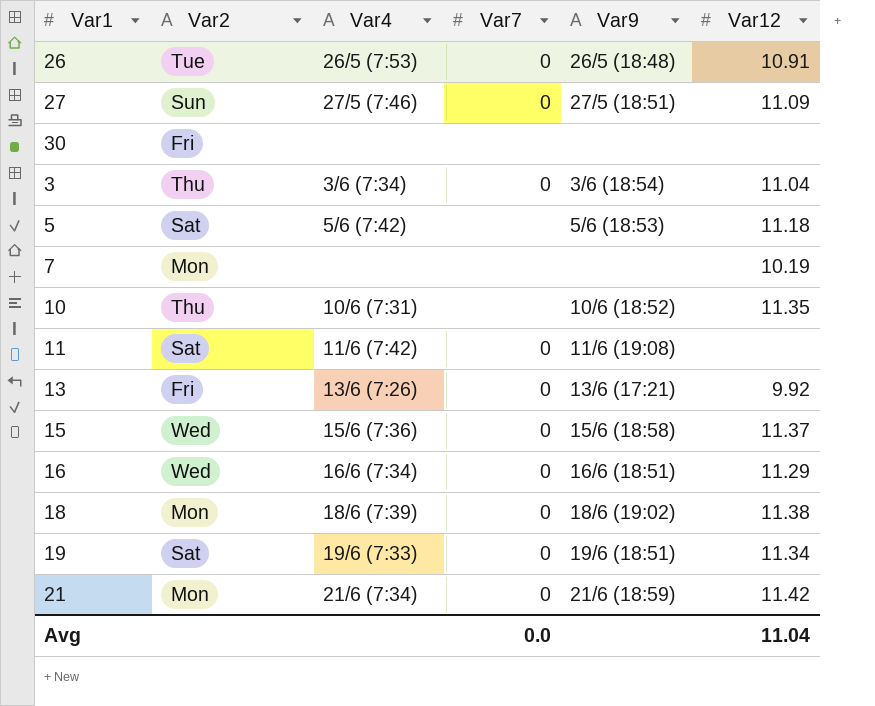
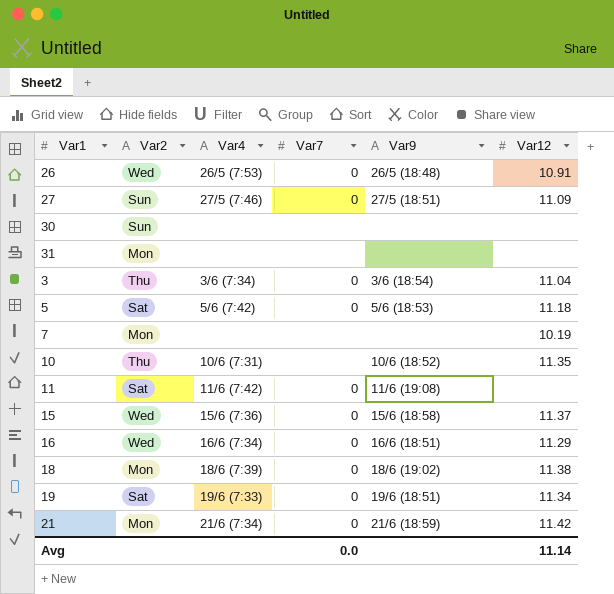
row 13: Fri | 13/6 (7:26) | 0 | 13/6 (17:21) | 9.92 -> none
26 | Var2: Tue -> Wed
30 | Var2: Fri -> Sun
row 31: none -> Mon | none | none | none | none
5 | Var7: none -> 0
Avg | Var12: 11.04 -> 11.14

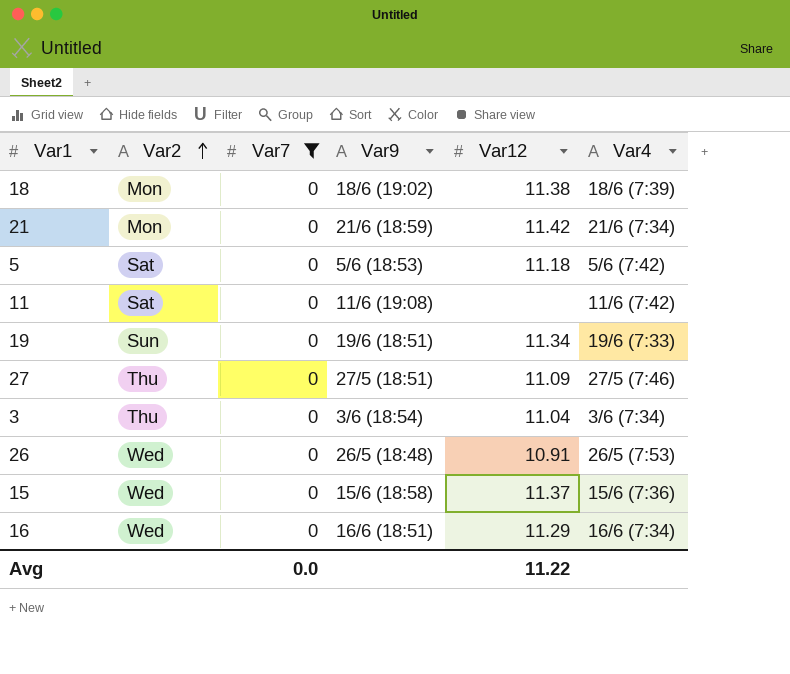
filter: none -> Var7 = 0
row order: none -> Var2 ascending
column Var4 | position: 3 -> 6
19 | Var2: Sat -> Sun
27 | Var2: Sun -> Thu
Avg | Var12: 11.14 -> 11.22

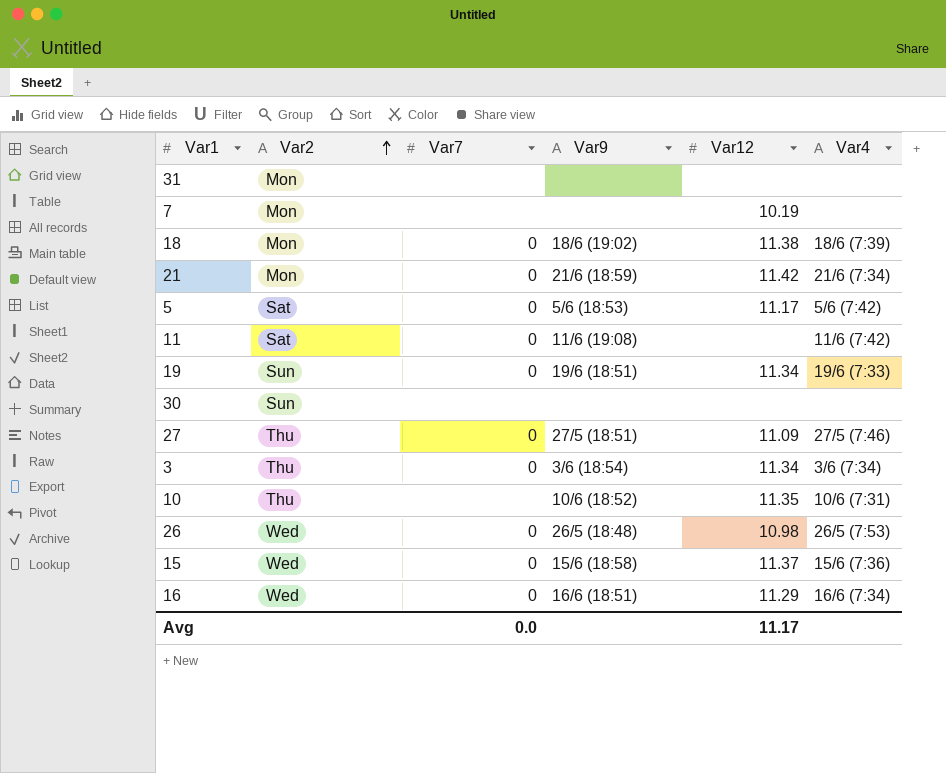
filter: Var7 = 0 -> none
5 | Var12: 11.18 -> 11.17
3 | Var12: 11.04 -> 11.34
26 | Var12: 10.91 -> 10.98
Avg | Var12: 11.22 -> 11.17

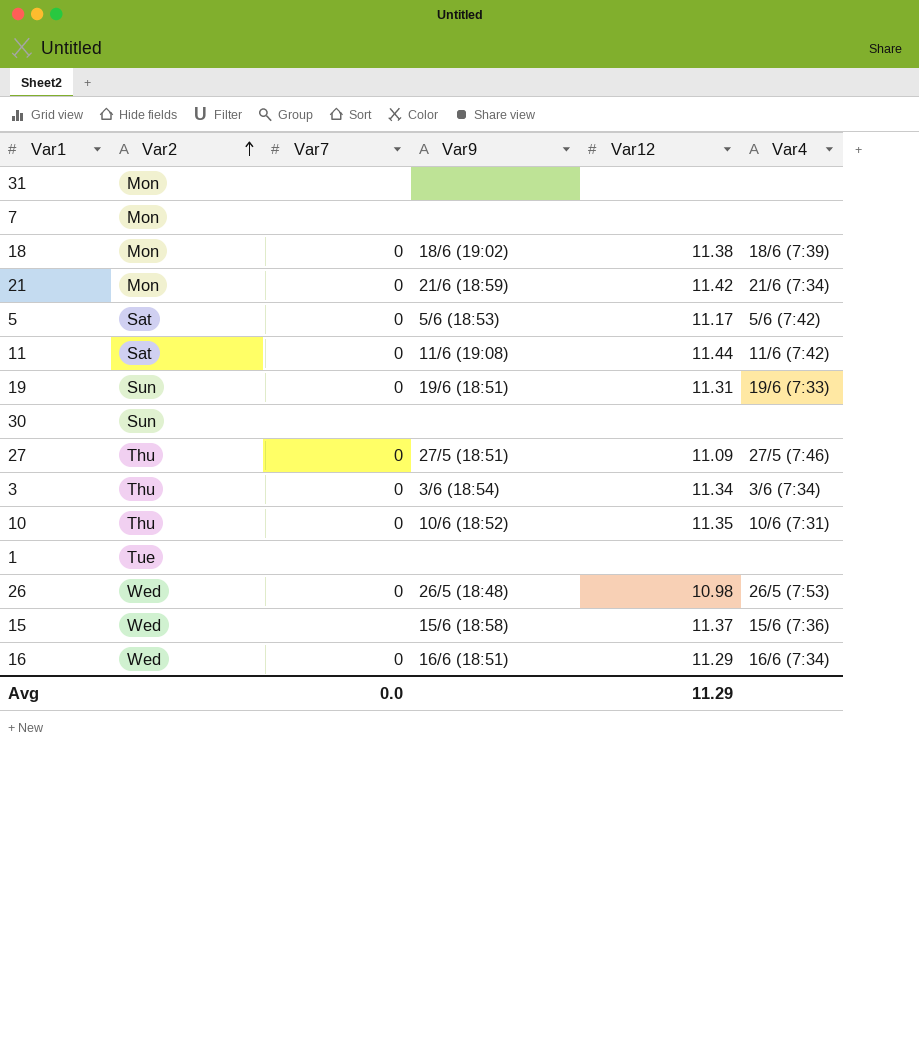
7 | Var12: 10.19 -> none
11 | Var12: none -> 11.44
19 | Var12: 11.34 -> 11.31
10 | Var7: none -> 0
row 1: none -> Tue | none | none | none | none
15 | Var7: 0 -> none
Avg | Var12: 11.17 -> 11.29

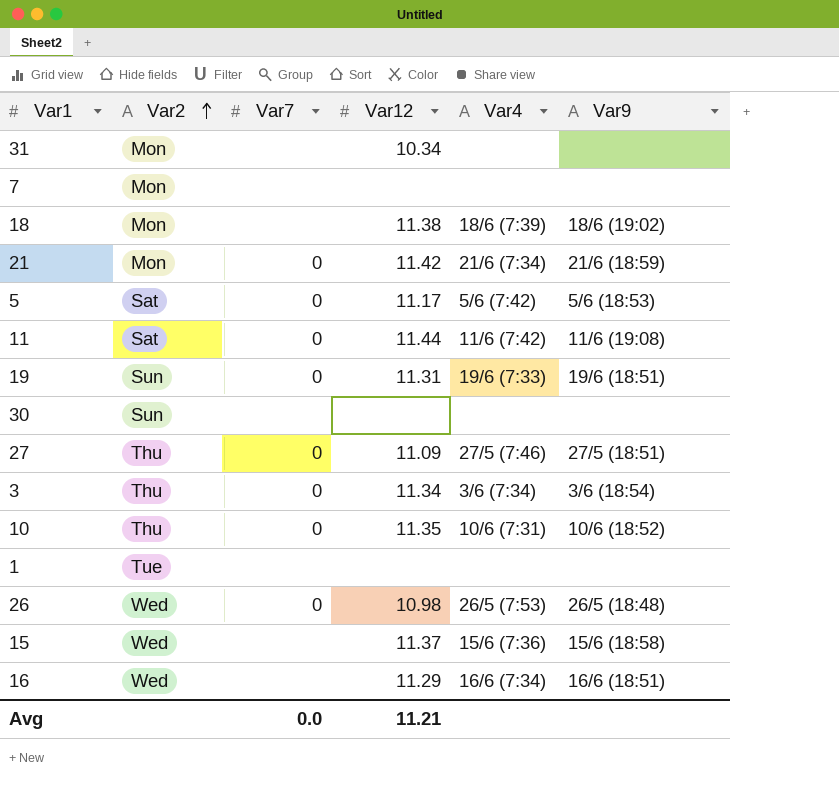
column Var9 | position: 4 -> 6
31 | Var12: none -> 10.34
18 | Var7: 0 -> none
16 | Var7: 0 -> none
Avg | Var12: 11.29 -> 11.21

